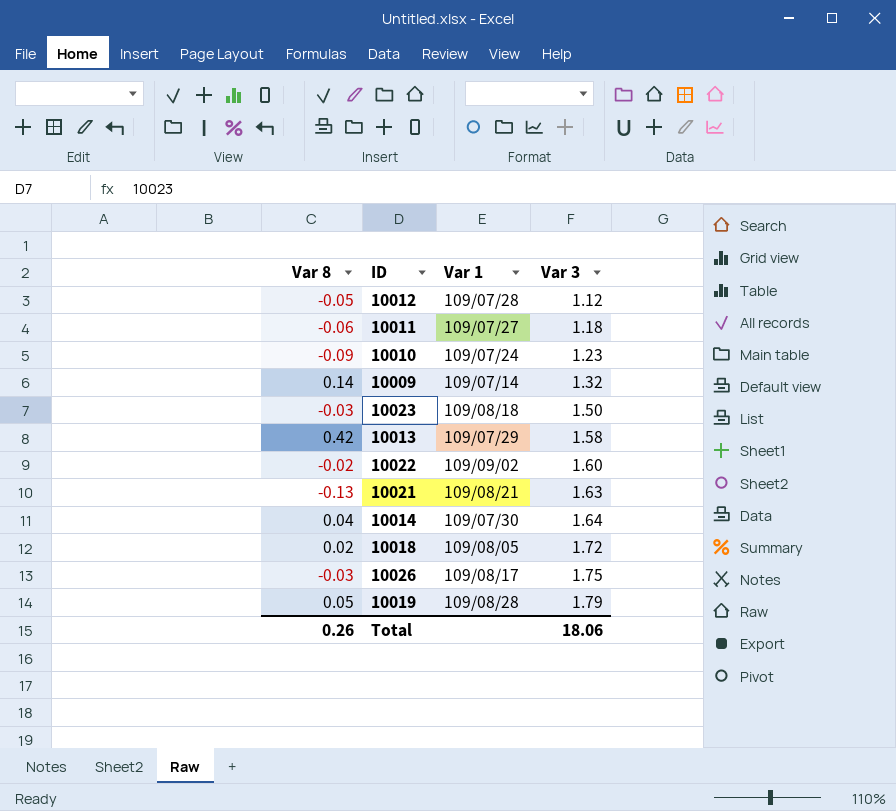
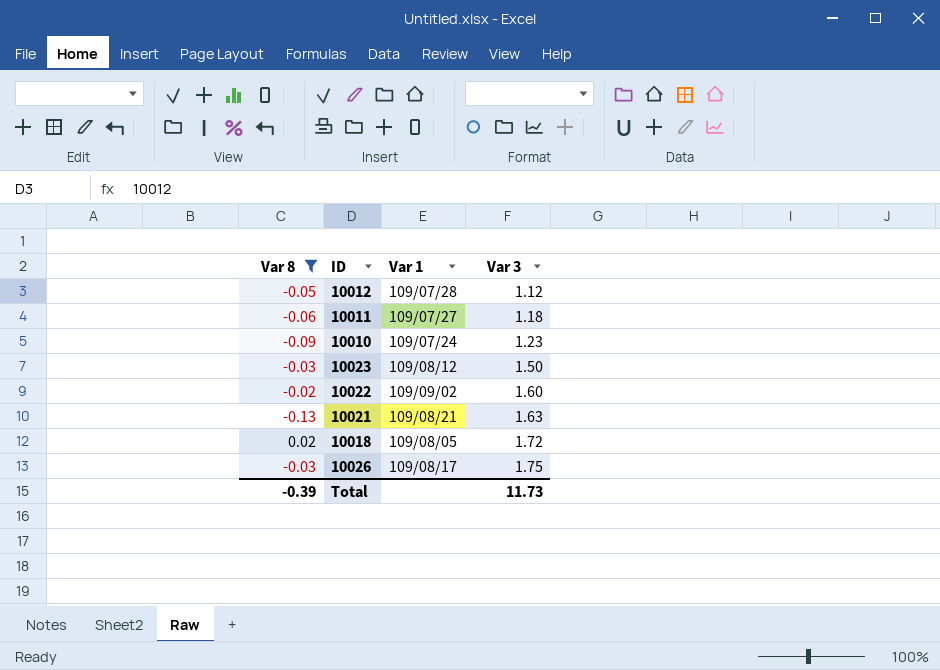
filter: none -> Var 8 <= 0.02
10023 | Var 1: 109/08/18 -> 109/08/12
Total | Var 8: 0.26 -> -0.39
Total | Var 3: 18.06 -> 11.73

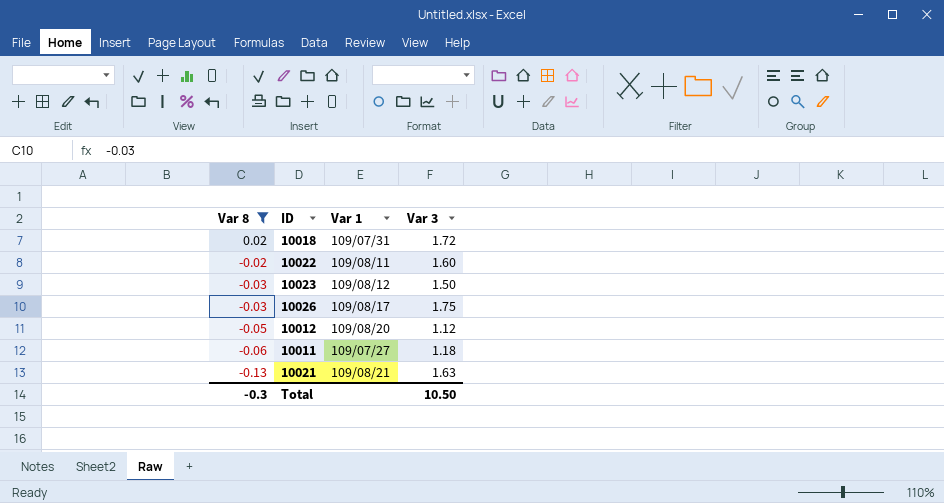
row order: Var 3 ascending -> Var 8 descending
row 10010: -0.09 | 109/07/24 | 1.23 -> none
10018 | Var 1: 109/08/05 -> 109/07/31
10022 | Var 1: 109/09/02 -> 109/08/11
10012 | Var 1: 109/07/28 -> 109/08/20
Total | Var 8: -0.39 -> -0.3
Total | Var 3: 11.73 -> 10.50

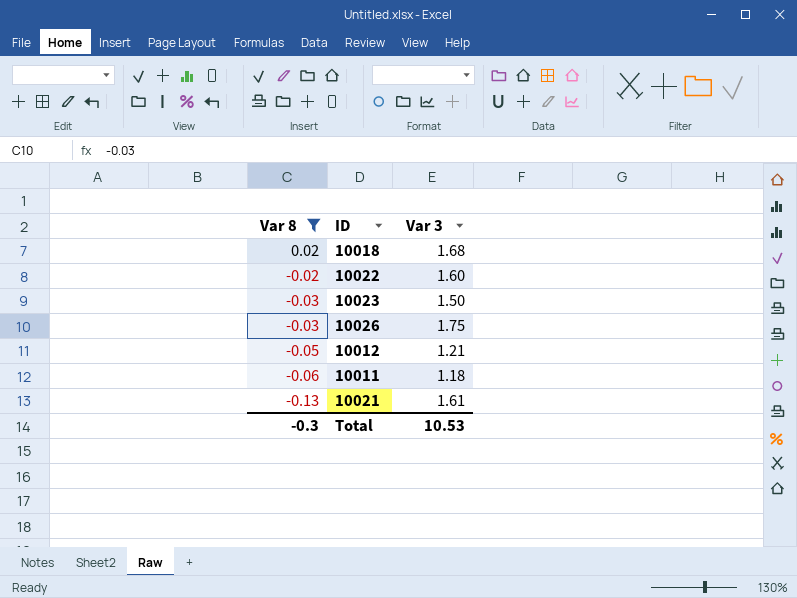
column Var 1 | position: 3 -> none
10018 | Var 3: 1.72 -> 1.68
10012 | Var 3: 1.12 -> 1.21
10021 | Var 3: 1.63 -> 1.61
Total | Var 3: 10.50 -> 10.53

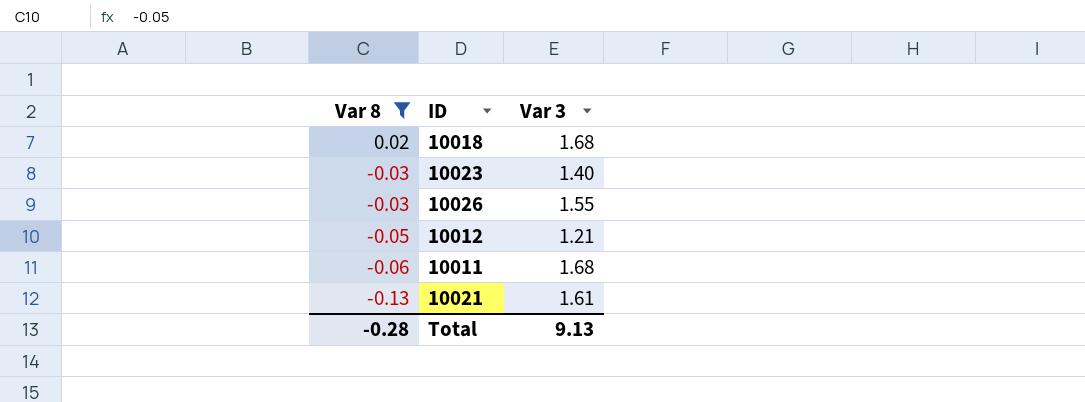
row 10022: -0.02 | 1.60 -> none
10023 | Var 3: 1.50 -> 1.40
10026 | Var 3: 1.75 -> 1.55
10011 | Var 3: 1.18 -> 1.68
Total | Var 8: -0.3 -> -0.28
Total | Var 3: 10.53 -> 9.13

